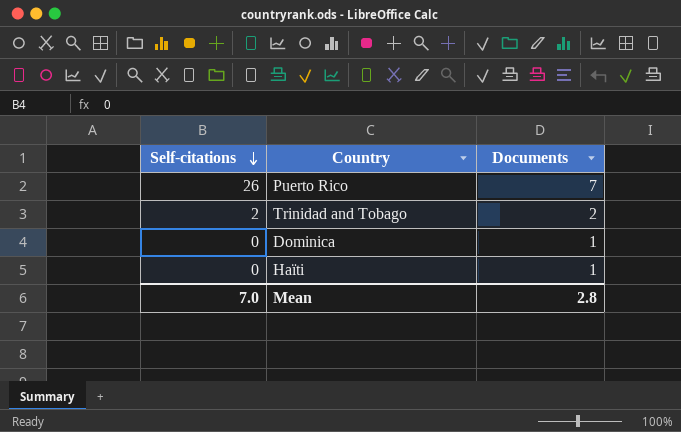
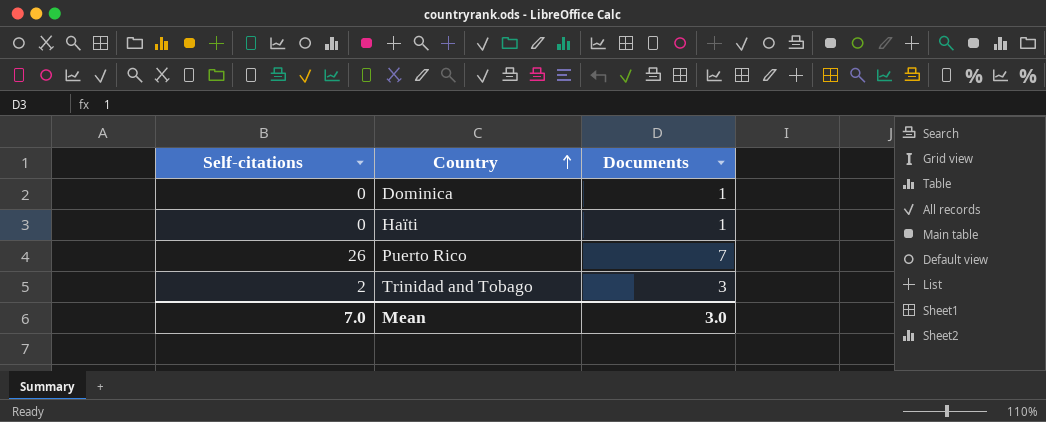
row order: Self-citations descending -> Country ascending
Trinidad and Tobago | Documents: 2 -> 3
Mean | Documents: 2.8 -> 3.0

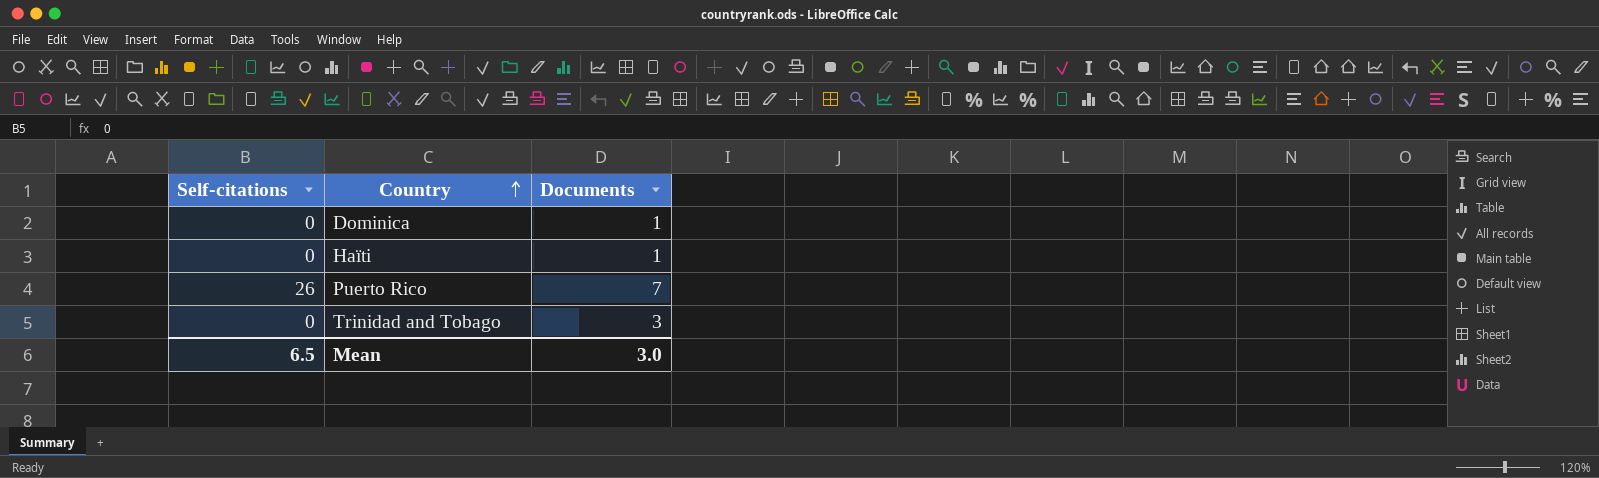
Trinidad and Tobago | Self-citations: 2 -> 0
Mean | Self-citations: 7.0 -> 6.5

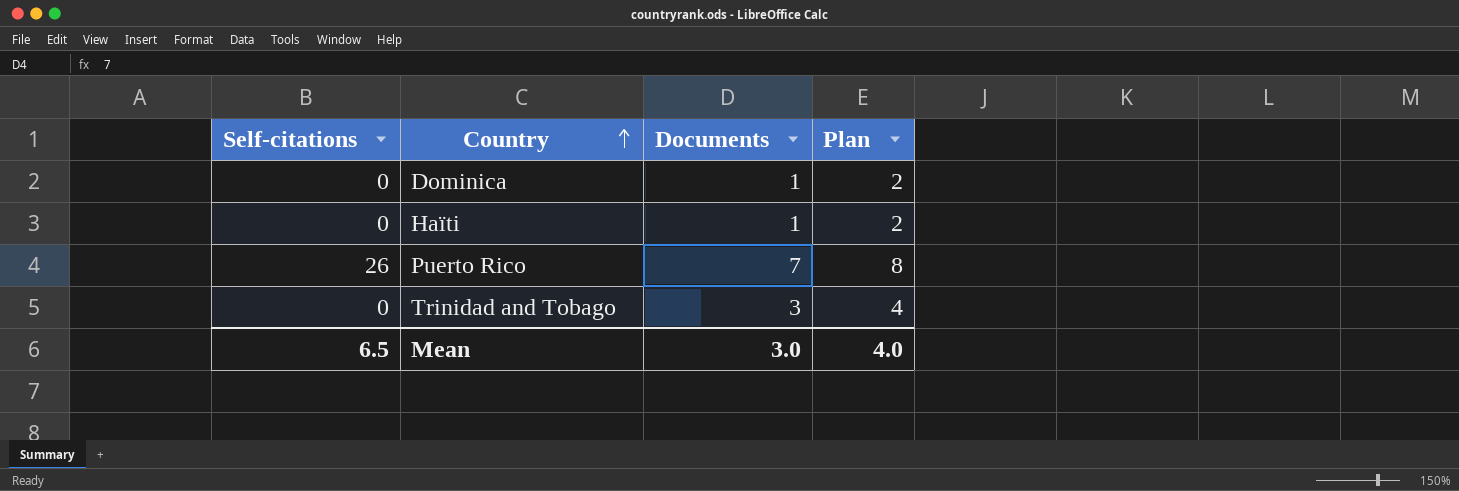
column Plan | formula: none -> [Documents] + 1

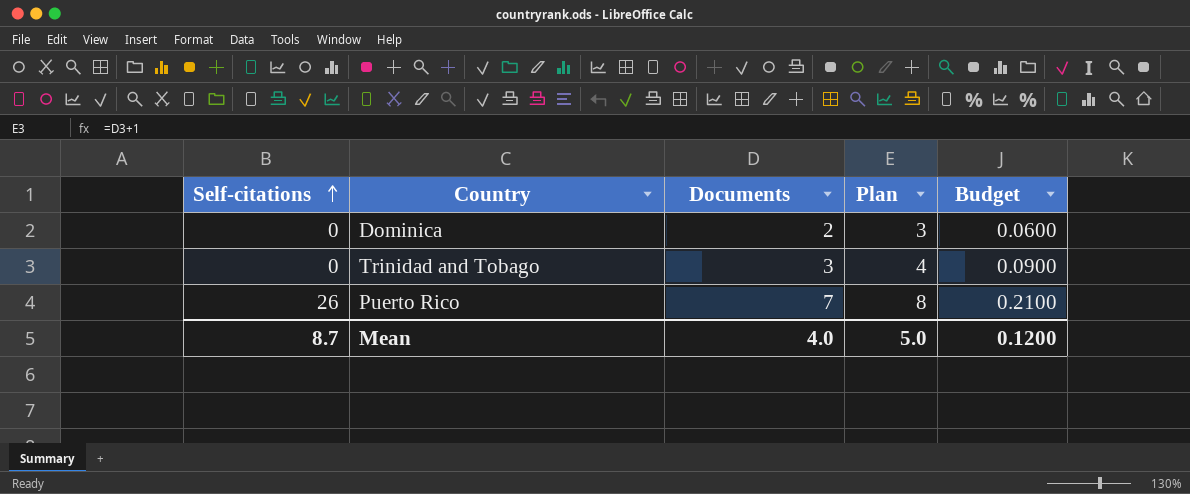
row order: Country ascending -> Self-citations ascending
column Budget | formula: none -> [Documents] * 0.03
row Haïti: 0 | 1 | 2 -> none
Dominica | Documents: 1 -> 2
Dominica | Plan: 2 -> 3
Mean | Self-citations: 6.5 -> 8.7
Mean | Documents: 3.0 -> 4.0
Mean | Plan: 4.0 -> 5.0

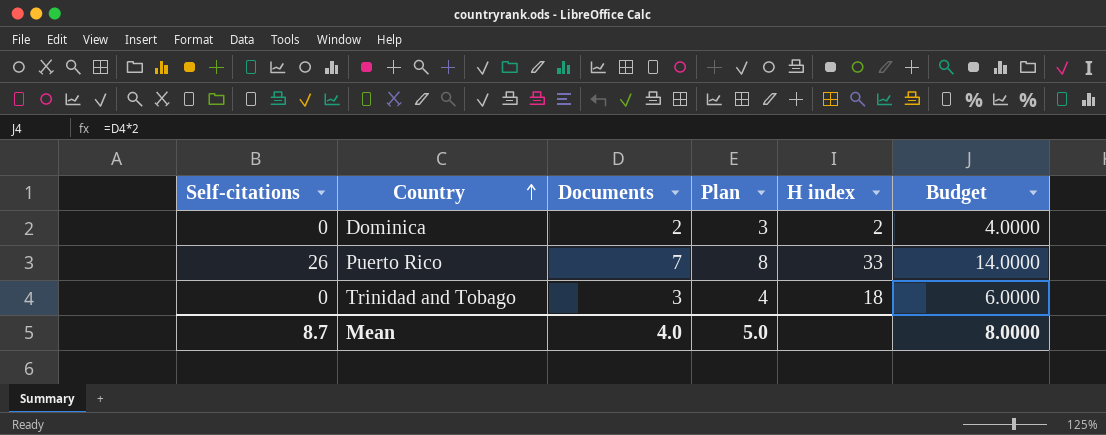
row order: Self-citations ascending -> Country ascending
column H index | position: none -> 5
column Budget | formula: [Documents] * 0.03 -> [Documents] * 2
Mean | Budget: 0.1200 -> 8.0000

